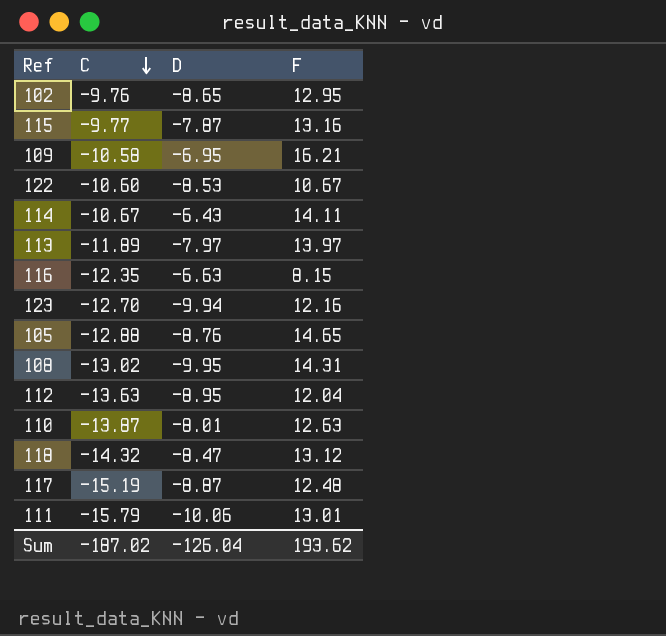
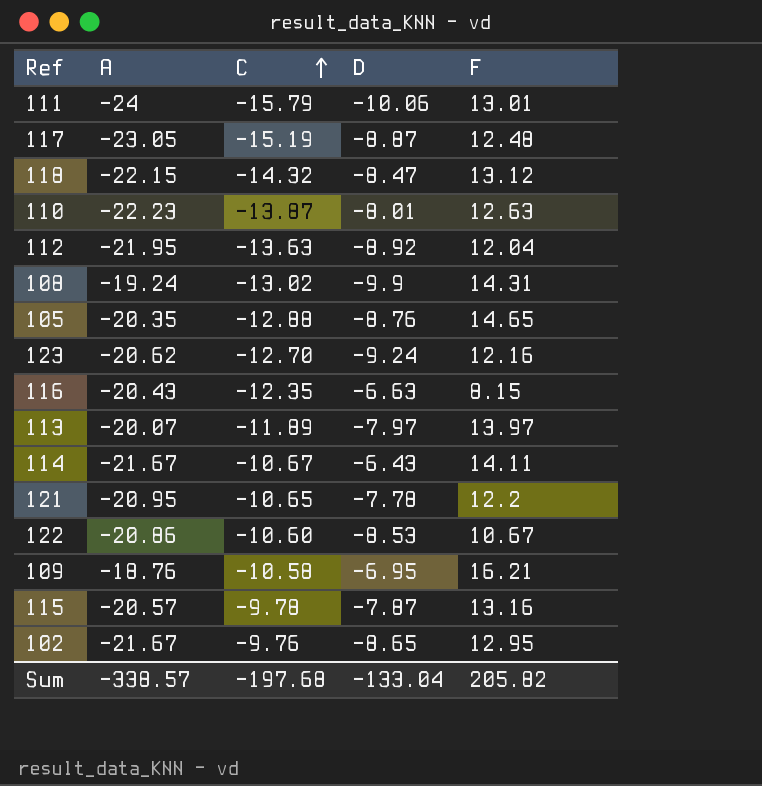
row order: C descending -> C ascending
column A | position: none -> 2
112 | D: -8.95 -> -8.92
108 | D: -9.95 -> -9.9
123 | D: -9.94 -> -9.24
row 121: none -> -20.95 | -10.65 | -7.78 | 12.2
115 | C: -9.77 -> -9.78
Sum | C: -187.02 -> -197.68
Sum | D: -126.04 -> -133.04
Sum | F: 193.62 -> 205.82

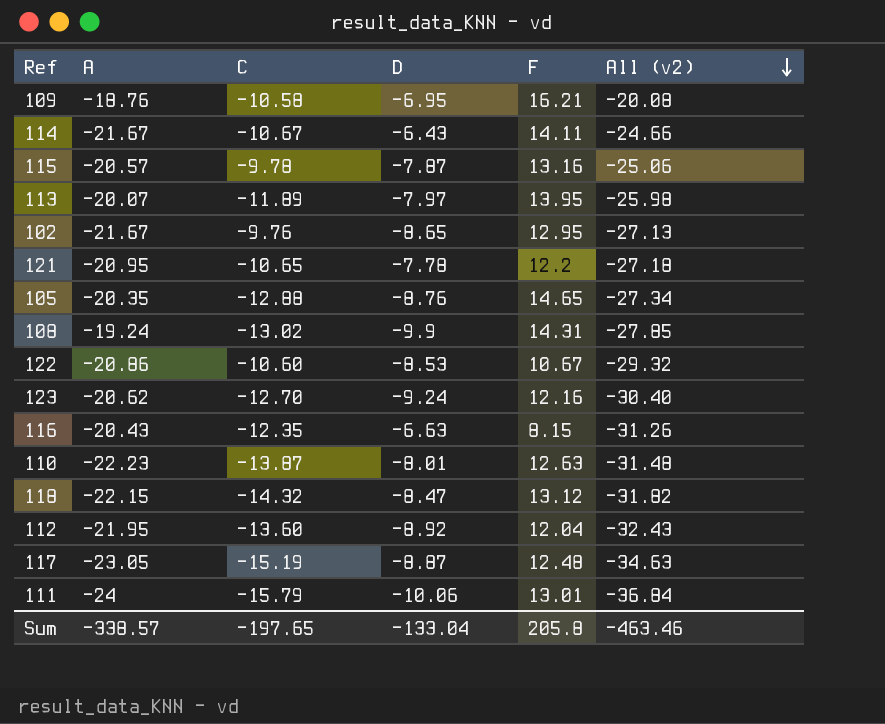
row order: C ascending -> All (v2) descending
column All (v2) | formula: none -> [A] + [C] + [D] + [F]
113 | F: 13.97 -> 13.95
112 | C: -13.63 -> -13.60
Sum | C: -197.68 -> -197.65
Sum | F: 205.82 -> 205.8

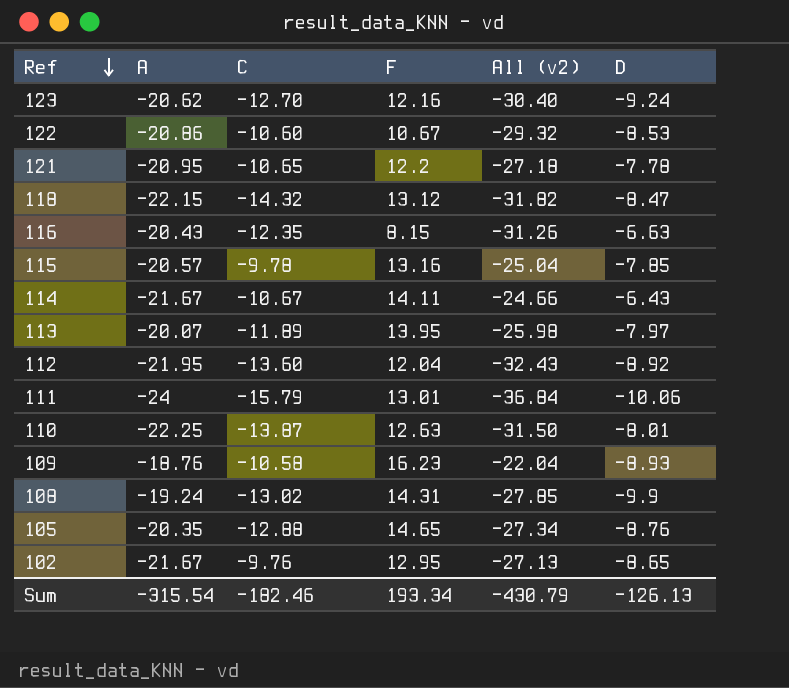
row order: All (v2) descending -> Ref descending
column D | position: 4 -> 6
row 117: -23.05 | -15.19 | -8.87 | 12.48 | -34.63 -> none
115 | All (v2): -25.06 -> -25.04
115 | D: -7.87 -> -7.85
110 | A: -22.23 -> -22.25
110 | All (v2): -31.48 -> -31.50
109 | F: 16.21 -> 16.23
109 | All (v2): -20.08 -> -22.04
109 | D: -6.95 -> -8.93
Sum | A: -338.57 -> -315.54
Sum | C: -197.65 -> -182.46
Sum | F: 205.8 -> 193.34
Sum | All (v2): -463.46 -> -430.79
Sum | D: -133.04 -> -126.13

